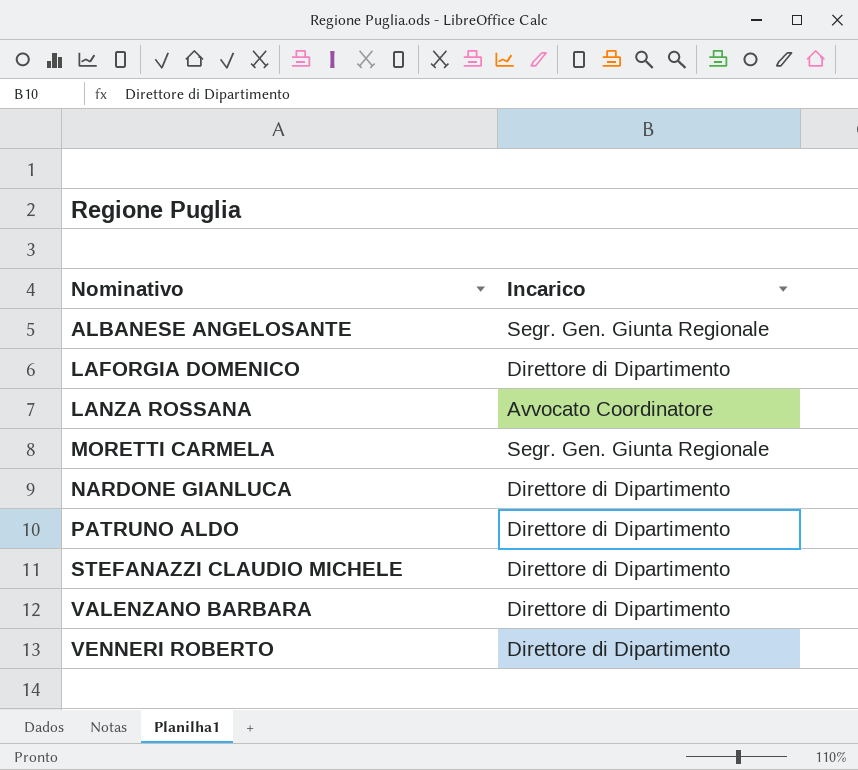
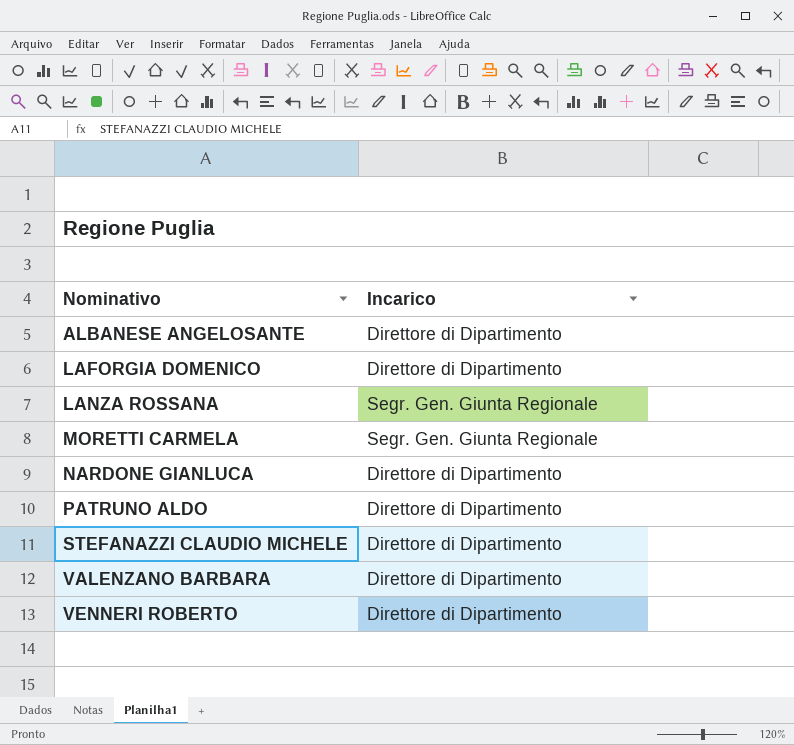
ALBANESE ANGELOSANTE | Incarico: Segr. Gen. Giunta Regionale -> Direttore di Dipartimento
LANZA ROSSANA | Incarico: Avvocato Coordinatore -> Segr. Gen. Giunta Regionale

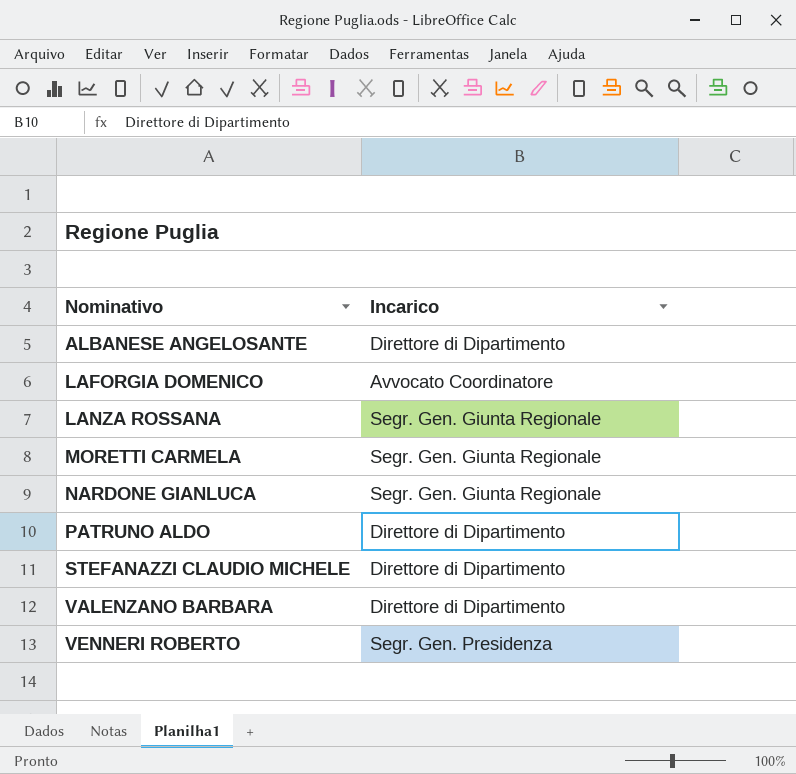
LAFORGIA DOMENICO | Incarico: Direttore di Dipartimento -> Avvocato Coordinatore
NARDONE GIANLUCA | Incarico: Direttore di Dipartimento -> Segr. Gen. Giunta Regionale
VENNERI ROBERTO | Incarico: Direttore di Dipartimento -> Segr. Gen. Presidenza

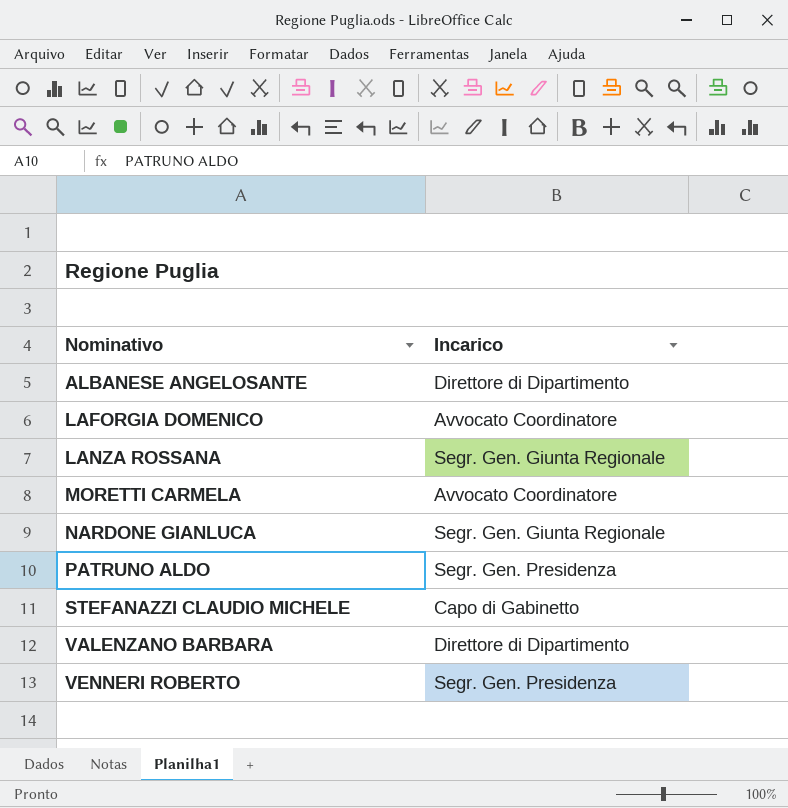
MORETTI CARMELA | Incarico: Segr. Gen. Giunta Regionale -> Avvocato Coordinatore
PATRUNO ALDO | Incarico: Direttore di Dipartimento -> Segr. Gen. Presidenza
STEFANAZZI CLAUDIO MICHELE | Incarico: Direttore di Dipartimento -> Capo di Gabinetto

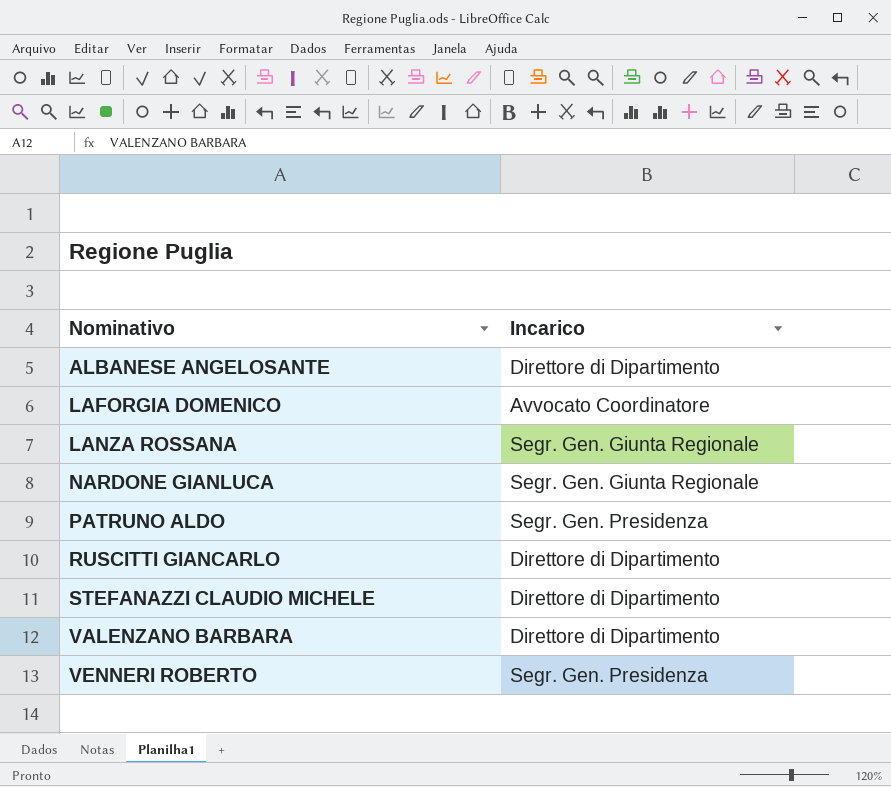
row MORETTI CARMELA: Avvocato Coordinatore -> none
row RUSCITTI GIANCARLO: none -> Direttore di Dipartimento
STEFANAZZI CLAUDIO MICHELE | Incarico: Capo di Gabinetto -> Direttore di Dipartimento

